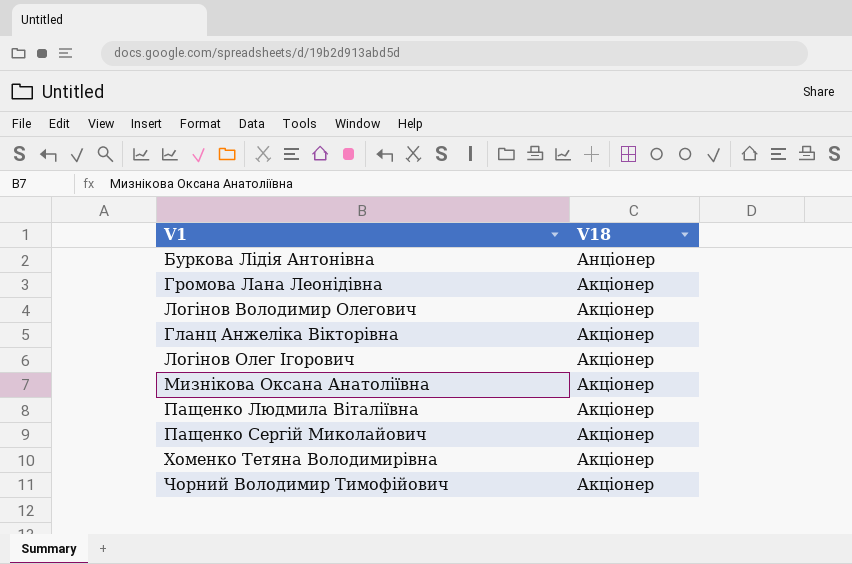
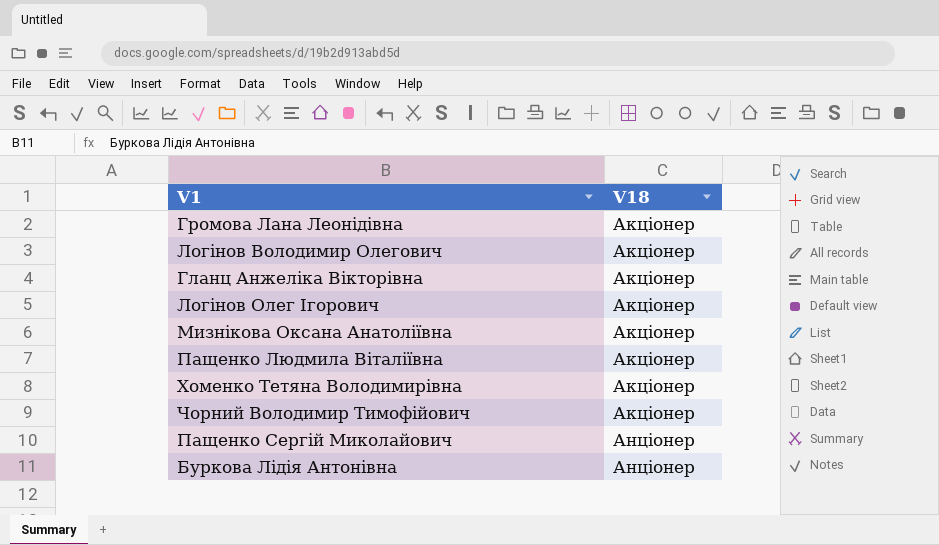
row order: V18 descending -> V18 ascending
Пащенко Сергій Миколайович | V18: Акціонер -> Анціонер

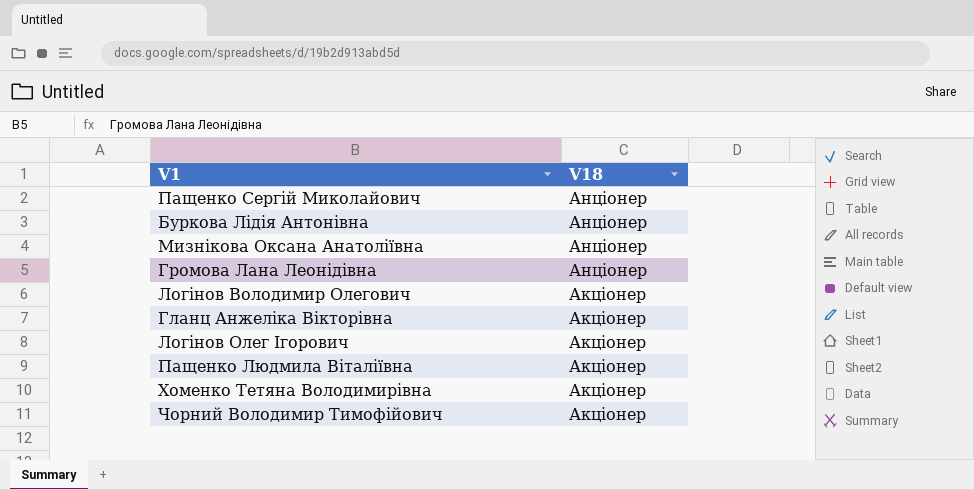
row order: V18 ascending -> V18 descending
Мизнікова Оксана Анатоліївна | V18: Акціонер -> Анціонер
Громова Лана Леонідівна | V18: Акціонер -> Анціонер

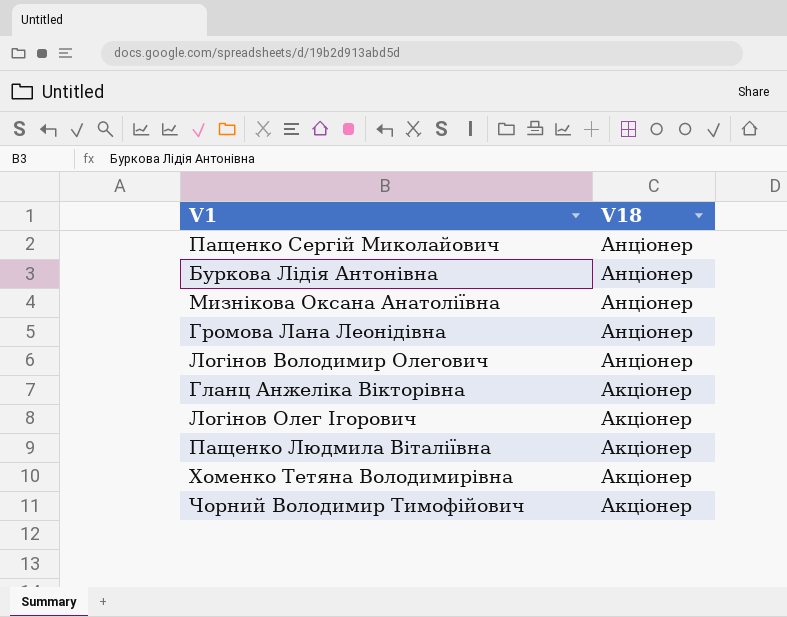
Логінов Володимир Олегович | V18: Акціонер -> Анціонер

